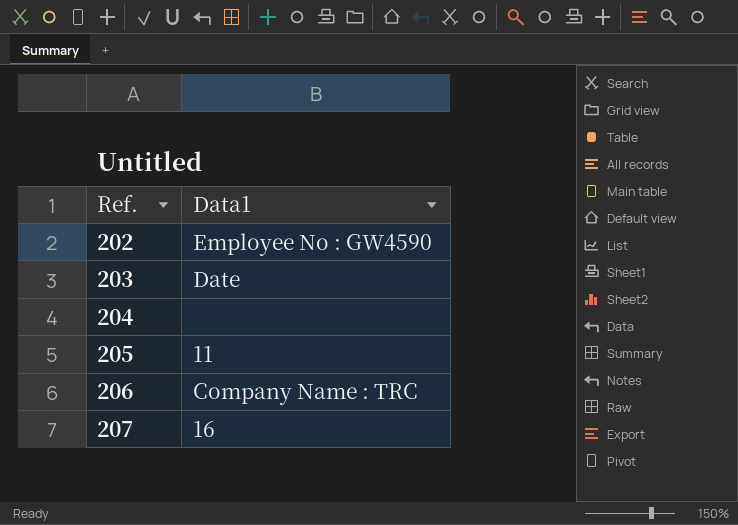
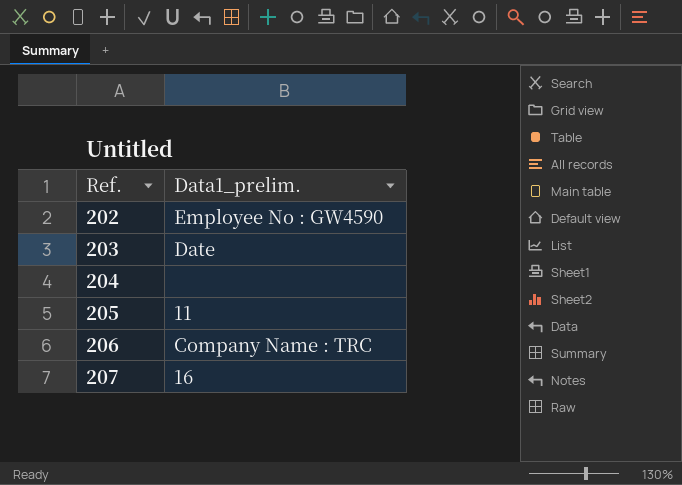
column name: Data1 -> Data1_prelim.

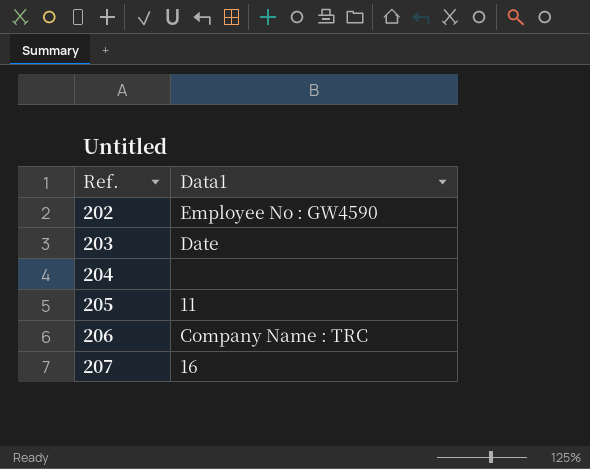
column name: Data1_prelim. -> Data1

